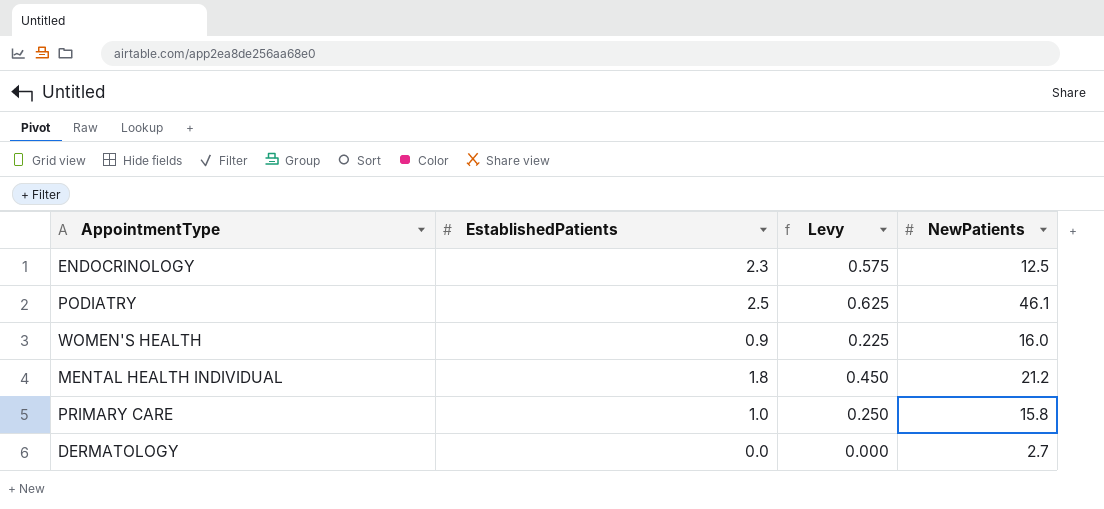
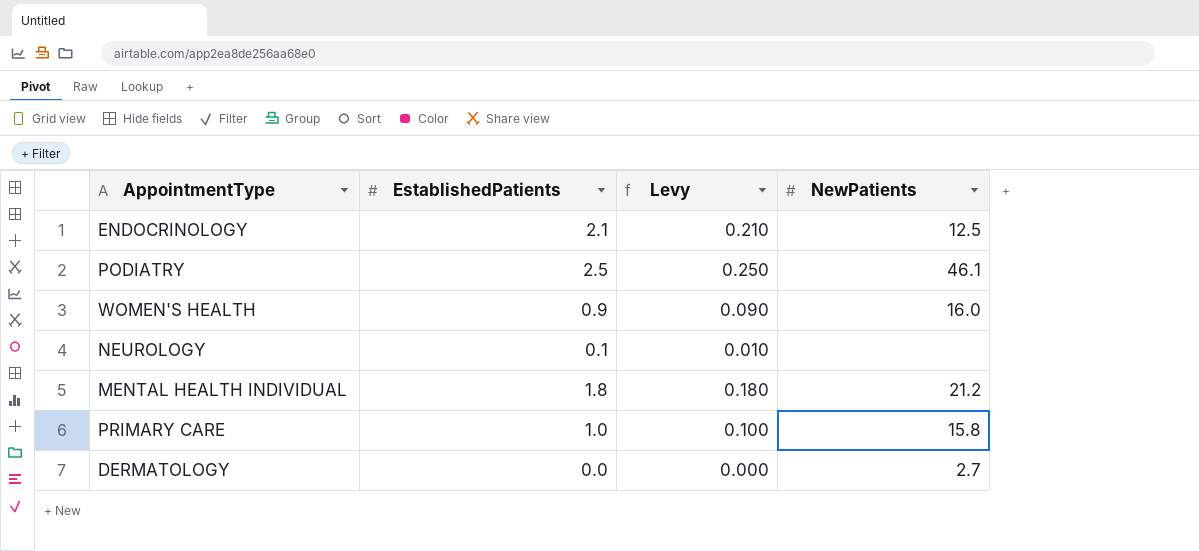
column Levy | formula: [EstablishedPatients] * 0.25 -> [EstablishedPatients] * 0.1
ENDOCRINOLOGY | EstablishedPatients: 2.3 -> 2.1
row NEUROLOGY: none -> 0.1 | 0.010 | none

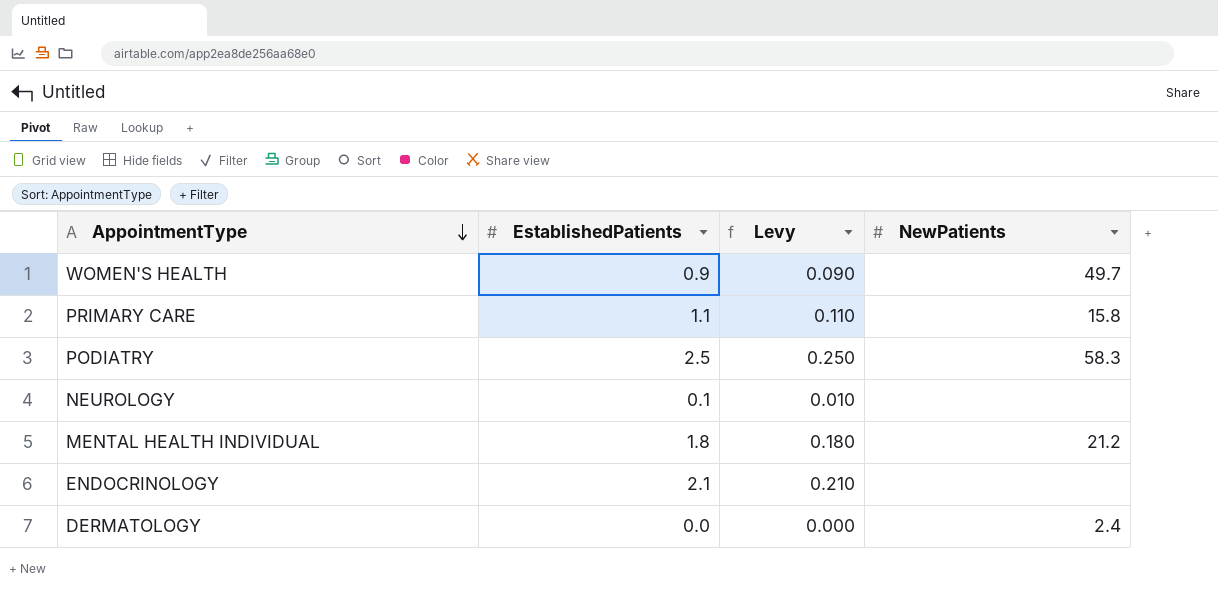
row order: none -> AppointmentType descending
WOMEN'S HEALTH | NewPatients: 16.0 -> 49.7
PRIMARY CARE | EstablishedPatients: 1.0 -> 1.1
PRIMARY CARE | Levy: 0.100 -> 0.110
PODIATRY | NewPatients: 46.1 -> 58.3
ENDOCRINOLOGY | NewPatients: 12.5 -> none
DERMATOLOGY | NewPatients: 2.7 -> 2.4

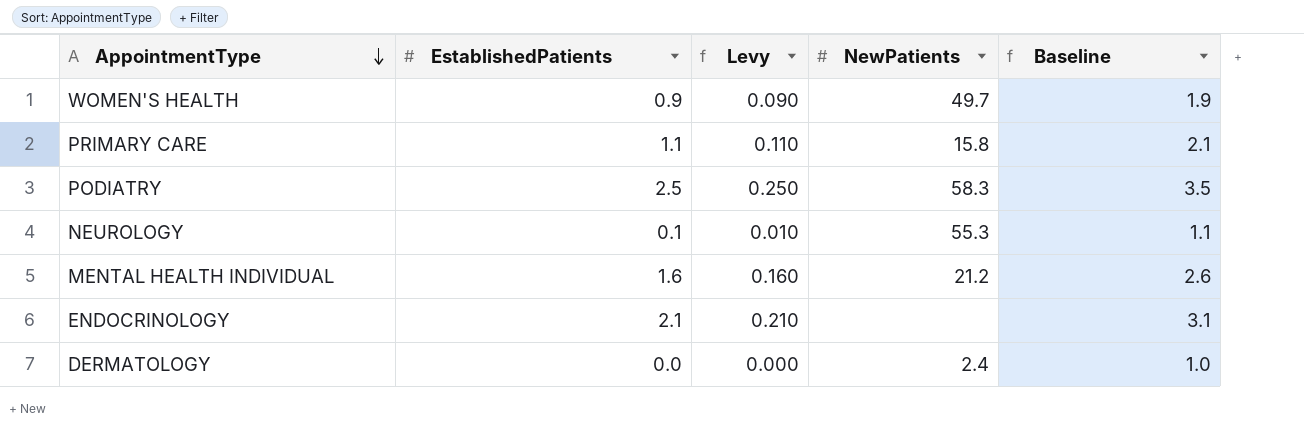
column Baseline | formula: none -> [EstablishedPatients] + 1
NEUROLOGY | NewPatients: none -> 55.3
MENTAL HEALTH INDIVIDUAL | EstablishedPatients: 1.8 -> 1.6
MENTAL HEALTH INDIVIDUAL | Levy: 0.180 -> 0.160

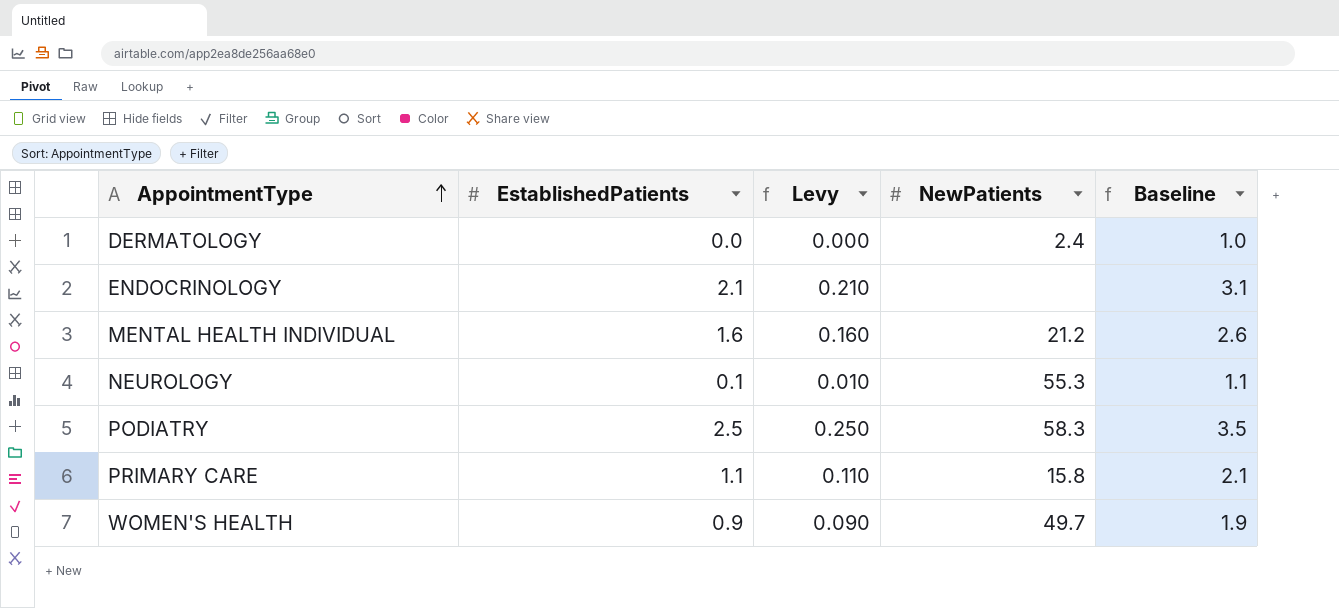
row order: AppointmentType descending -> AppointmentType ascending

